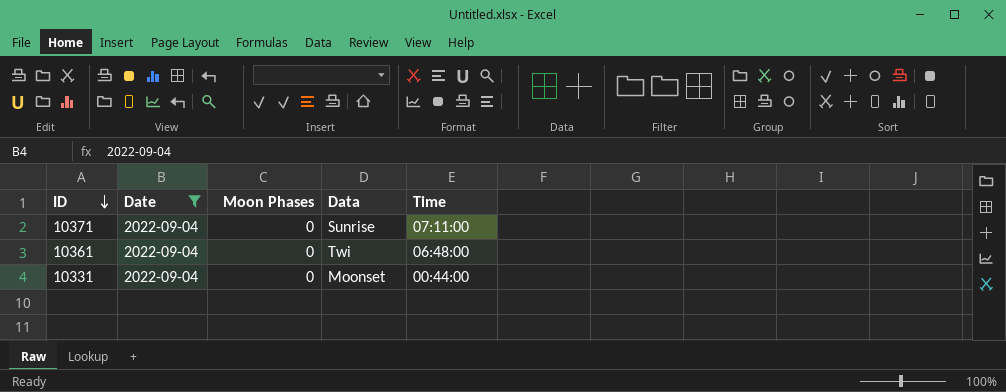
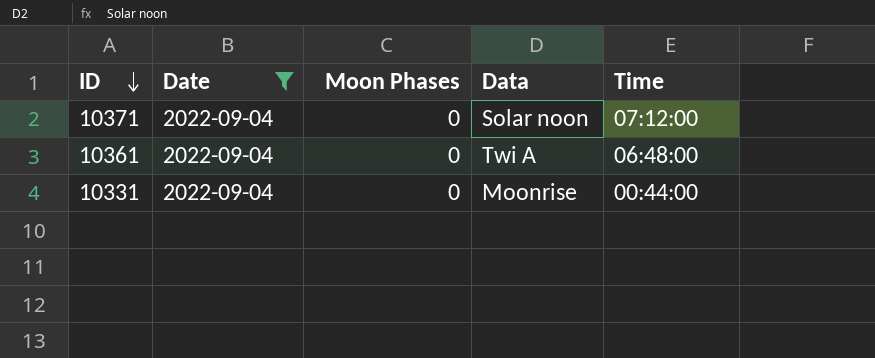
10371 | Data: Sunrise -> Solar noon
10371 | Time: 07:11:00 -> 07:12:00
10361 | Data: Twi -> Twi A
10331 | Data: Moonset -> Moonrise

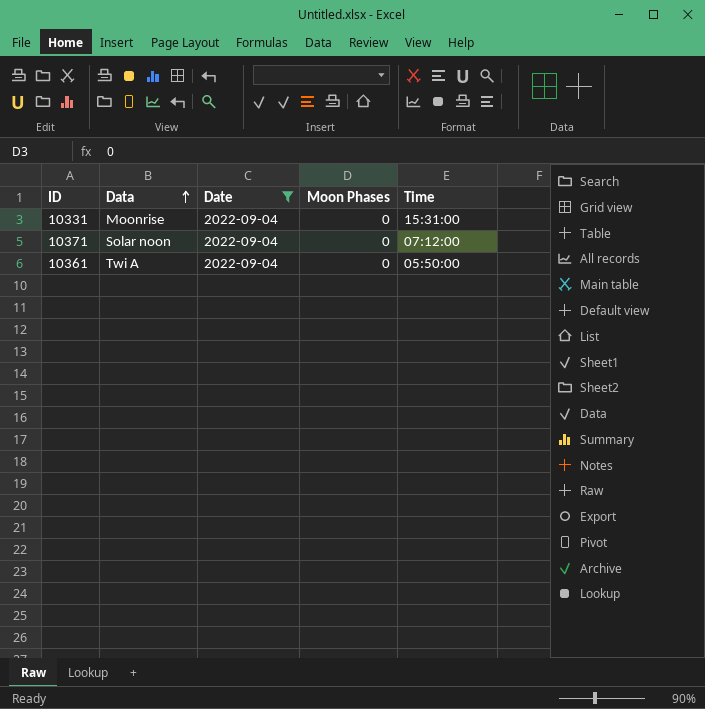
row order: ID descending -> Data ascending
column Data | position: 4 -> 2
10331 | Time: 00:44:00 -> 15:31:00
10361 | Time: 06:48:00 -> 05:50:00

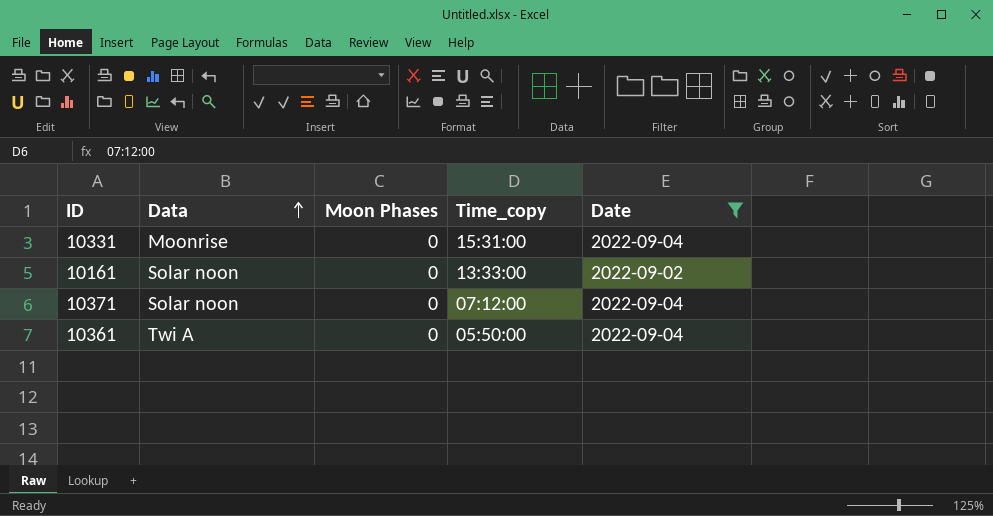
column name: Time -> Time_copy
column Date | position: 3 -> 5
row 10161: none -> Solar noon | 0 | 13:33:00 | 2022-09-02

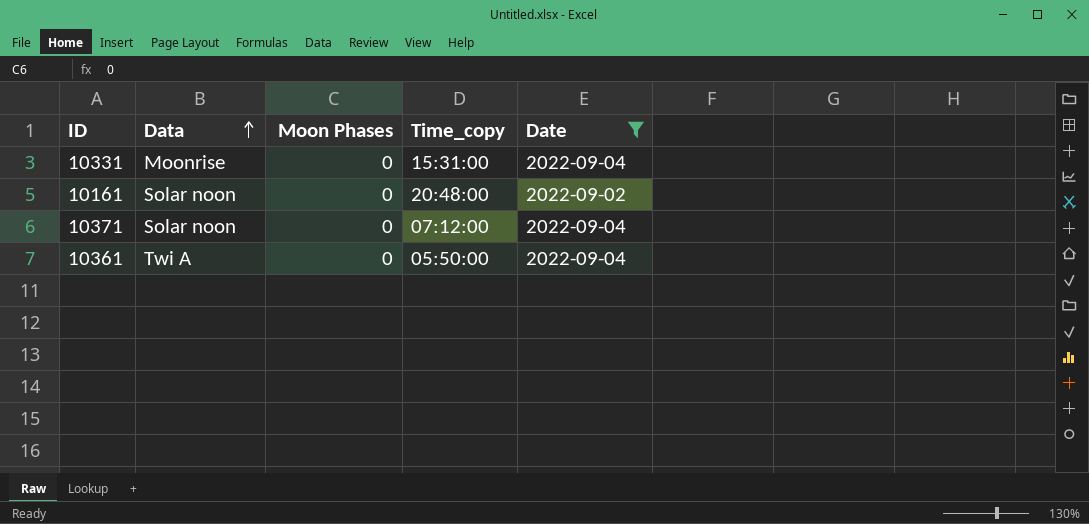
10161 | Time_copy: 13:33:00 -> 20:48:00

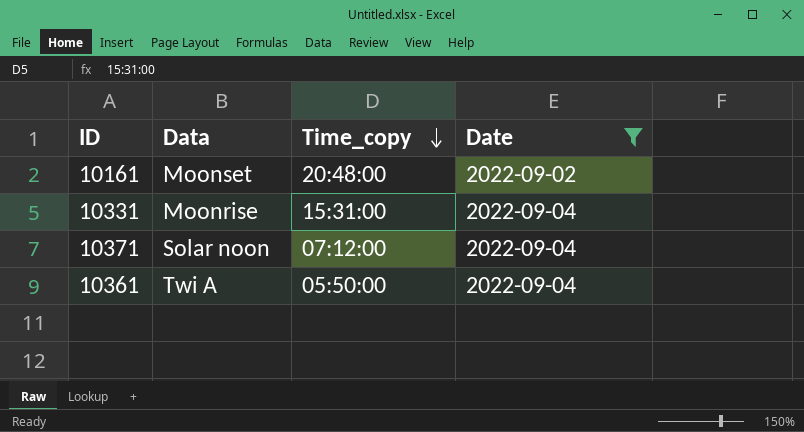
row order: Data ascending -> Time_copy descending
column Moon Phases | position: 3 -> none
10161 | Data: Solar noon -> Moonset

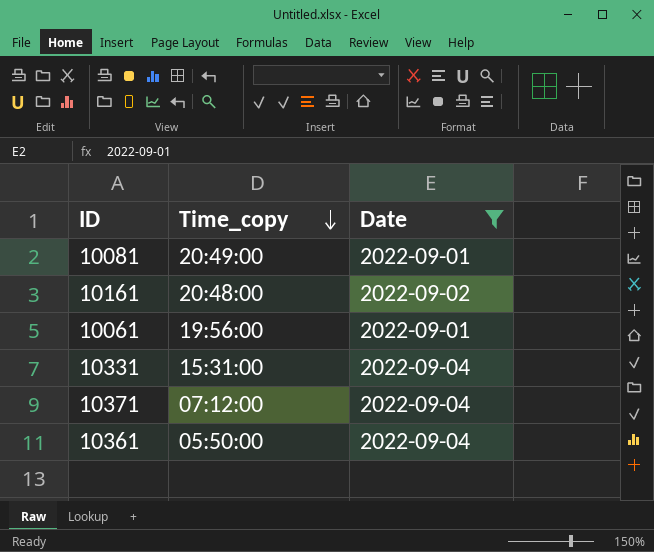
column Data | position: 2 -> none
row 10081: none -> 20:49:00 | 2022-09-01
row 10061: none -> 19:56:00 | 2022-09-01

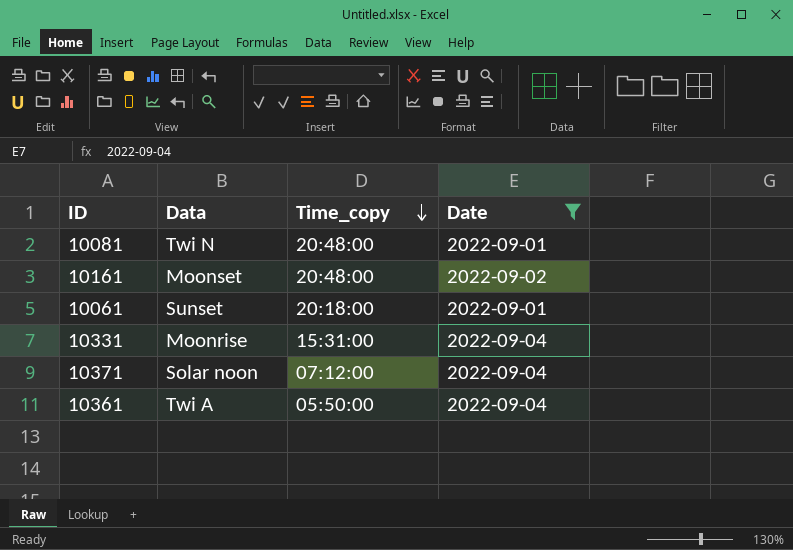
column Data | position: none -> 2
10081 | Time_copy: 20:49:00 -> 20:48:00
10061 | Time_copy: 19:56:00 -> 20:18:00

